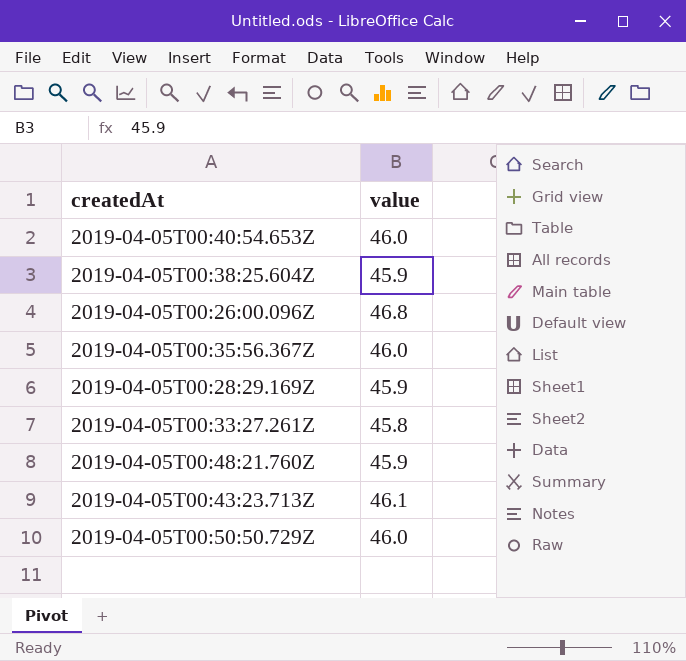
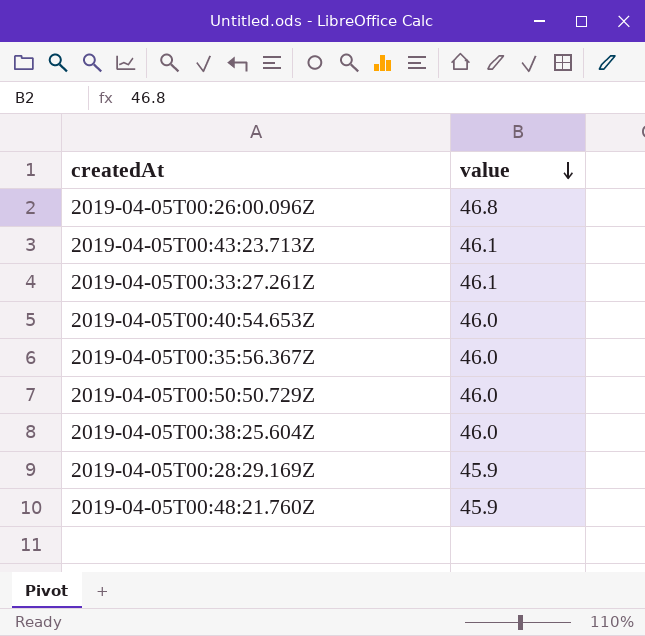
row order: none -> value descending
2019-04-05T00:33:27.261Z | value: 45.8 -> 46.1
2019-04-05T00:38:25.604Z | value: 45.9 -> 46.0

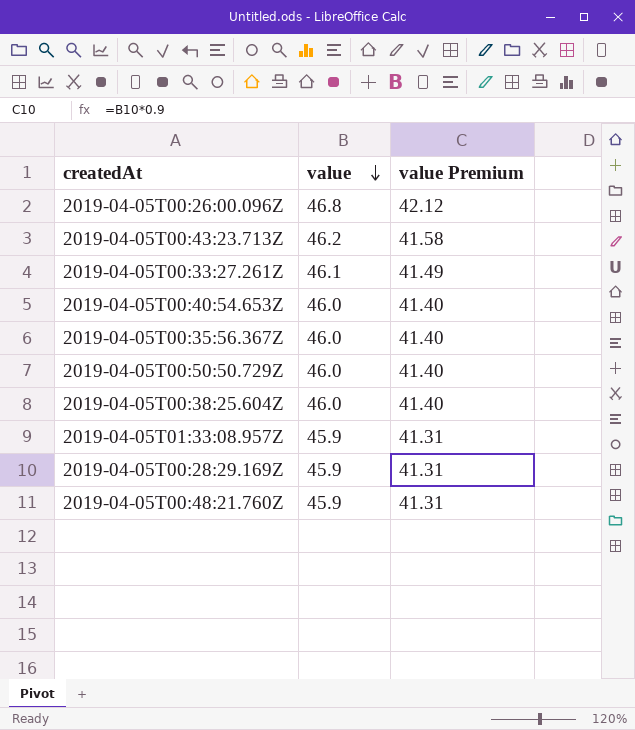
column value Premium | formula: none -> [value] * 0.9
2019-04-05T00:43:23.713Z | value: 46.1 -> 46.2
row 2019-04-05T01:33:08.957Z: none -> 45.9 | 41.31

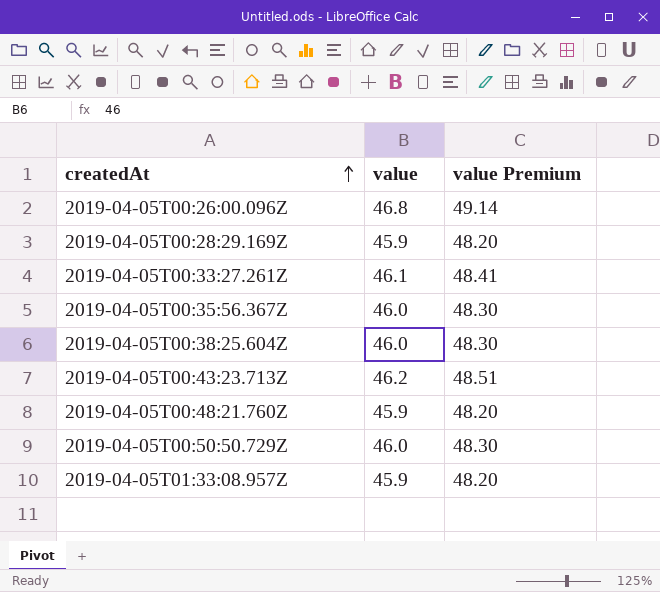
row order: value descending -> createdAt ascending
column value Premium | formula: [value] * 0.9 -> [value] * 1.05
row 2019-04-05T00:40:54.653Z: 46.0 | 41.40 -> none

